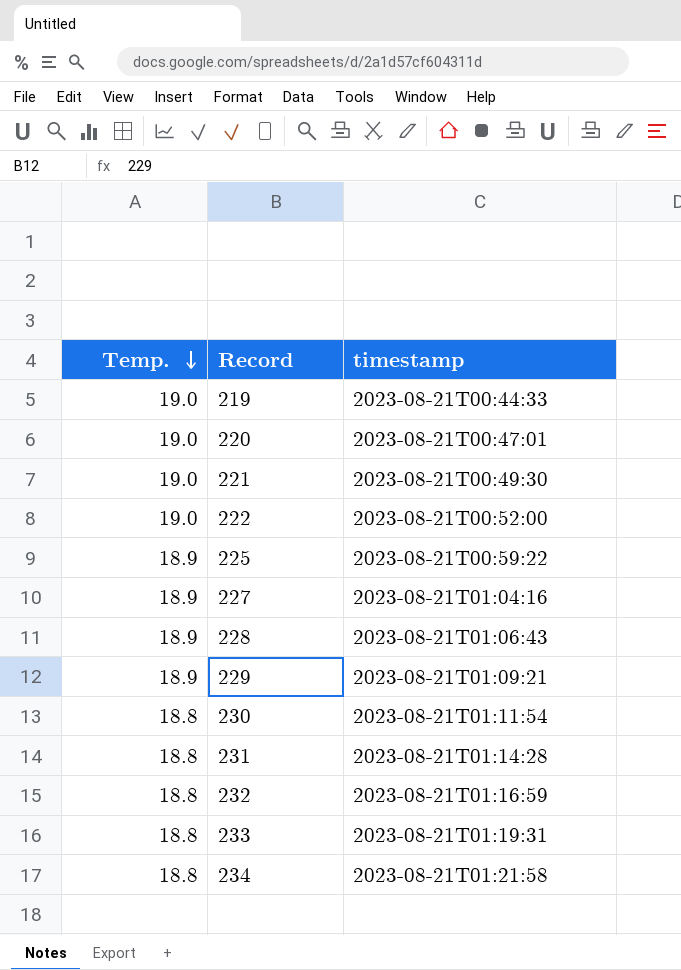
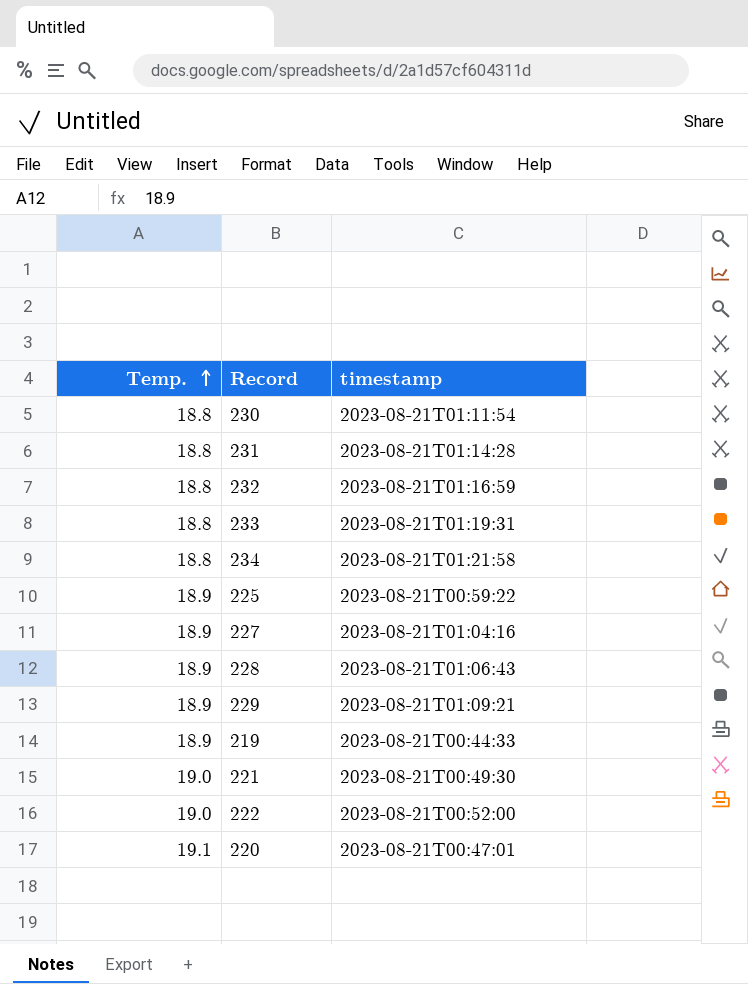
row order: Temp. descending -> Temp. ascending
219 | Temp.: 19.0 -> 18.9
220 | Temp.: 19.0 -> 19.1

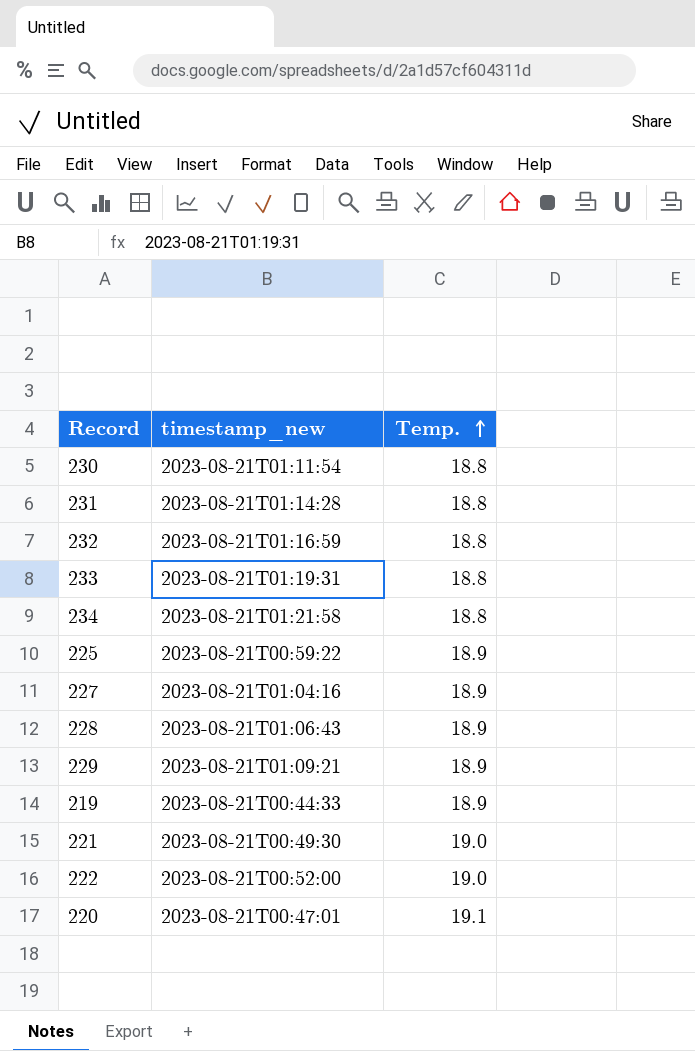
column name: timestamp -> timestamp_new
column Temp. | position: 1 -> 3

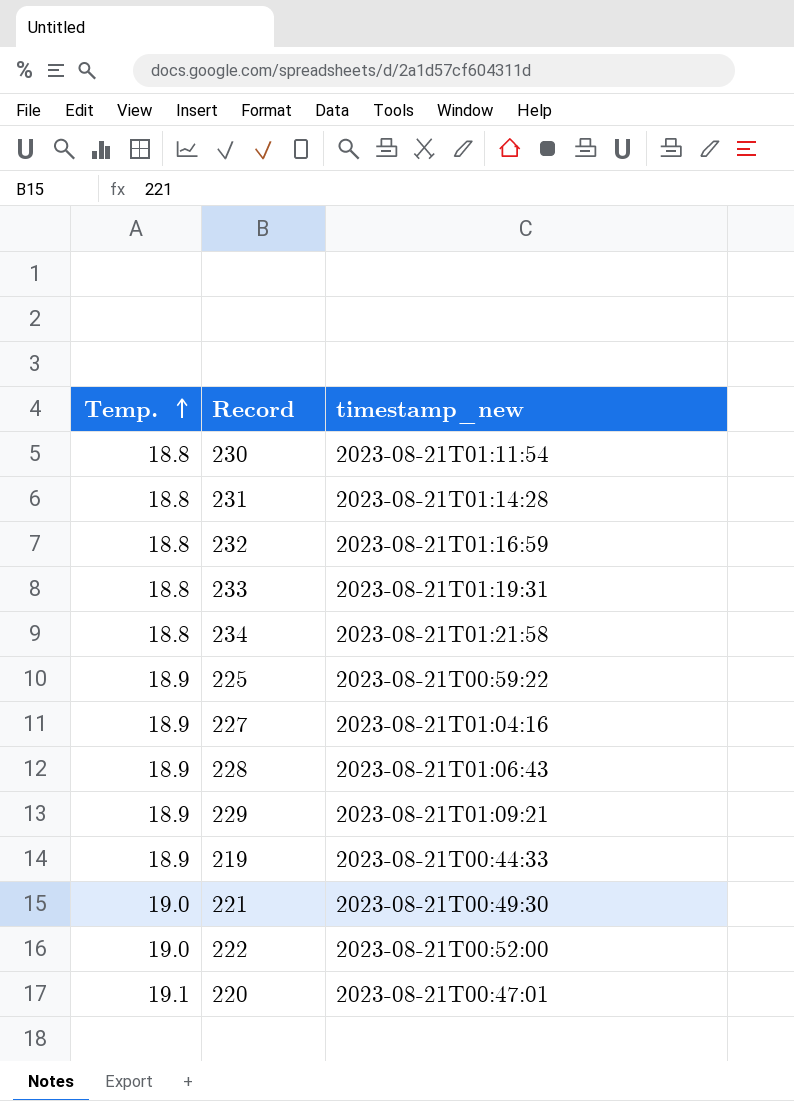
column Temp. | position: 3 -> 1

